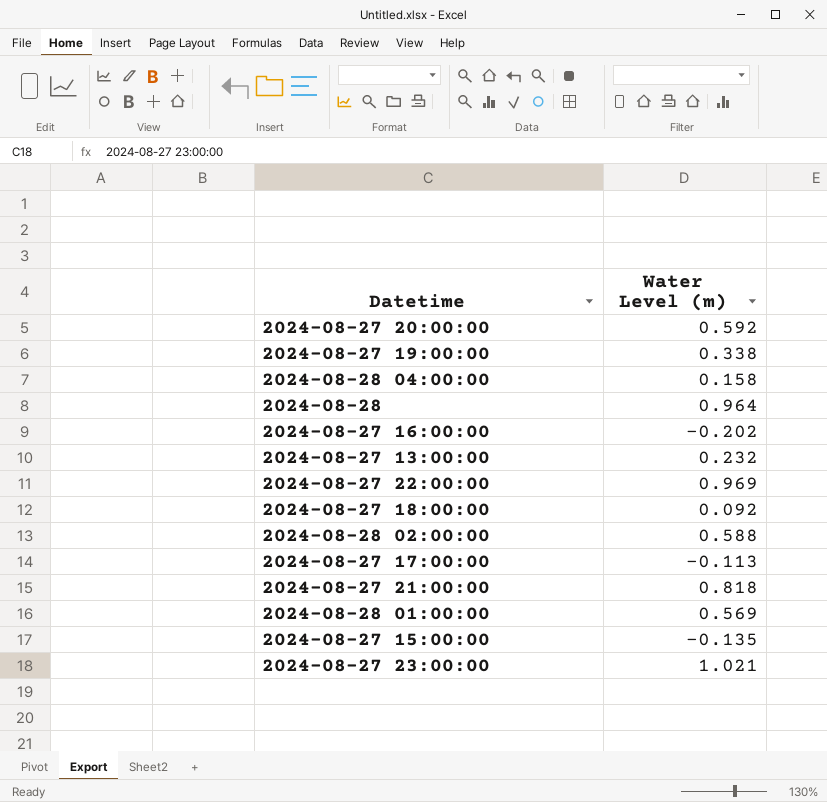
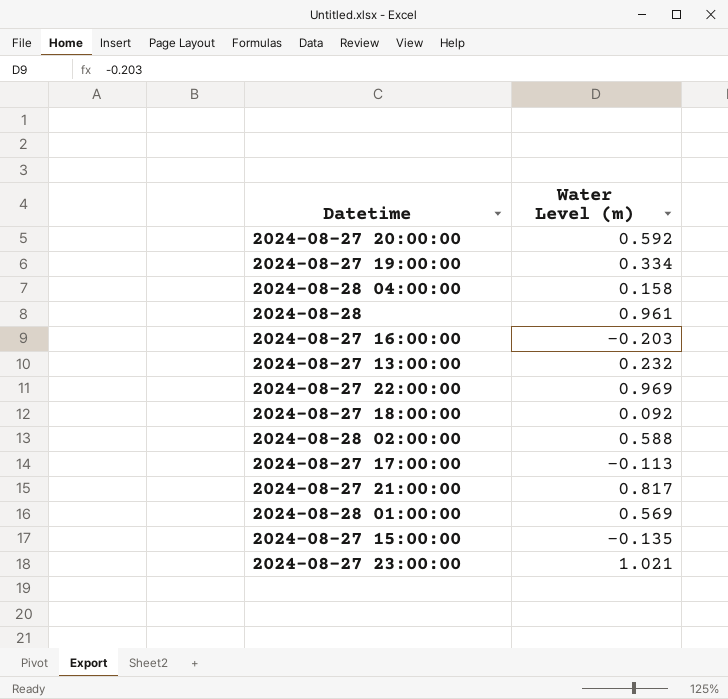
2024-08-27 19:00:00 | Water Level (m): 0.338 -> 0.334
2024-08-28 | Water Level (m): 0.964 -> 0.961
2024-08-27 16:00:00 | Water Level (m): -0.202 -> -0.203
2024-08-27 21:00:00 | Water Level (m): 0.818 -> 0.817

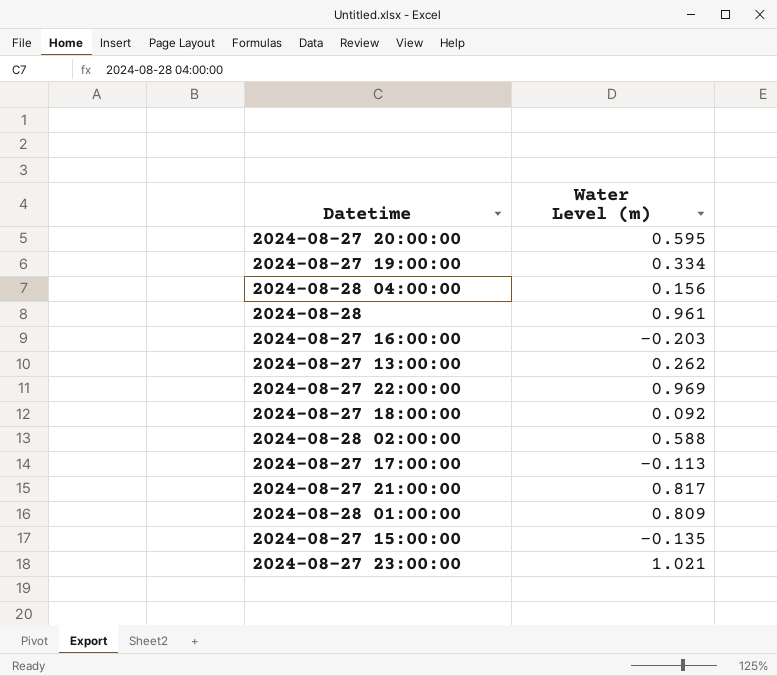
2024-08-27 20:00:00 | Water Level (m): 0.592 -> 0.595
2024-08-28 04:00:00 | Water Level (m): 0.158 -> 0.156
2024-08-27 13:00:00 | Water Level (m): 0.232 -> 0.262
2024-08-28 01:00:00 | Water Level (m): 0.569 -> 0.809

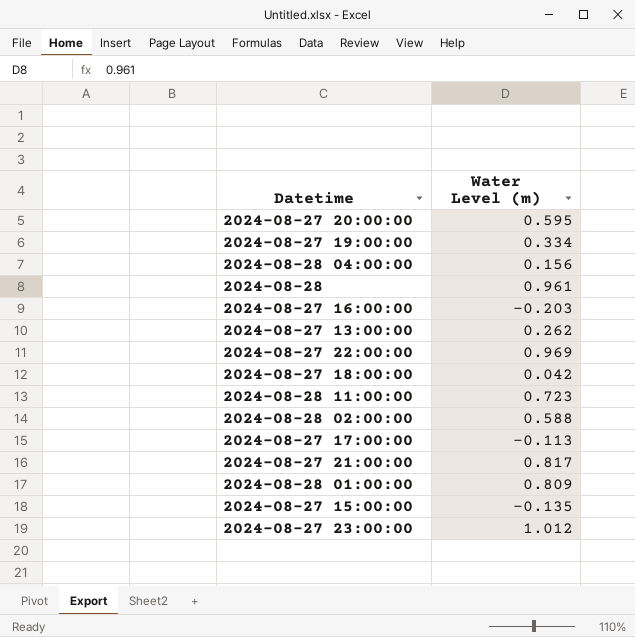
2024-08-27 18:00:00 | Water Level (m): 0.092 -> 0.042
row 2024-08-28 11:00:00: none -> 0.723
2024-08-27 23:00:00 | Water Level (m): 1.021 -> 1.012

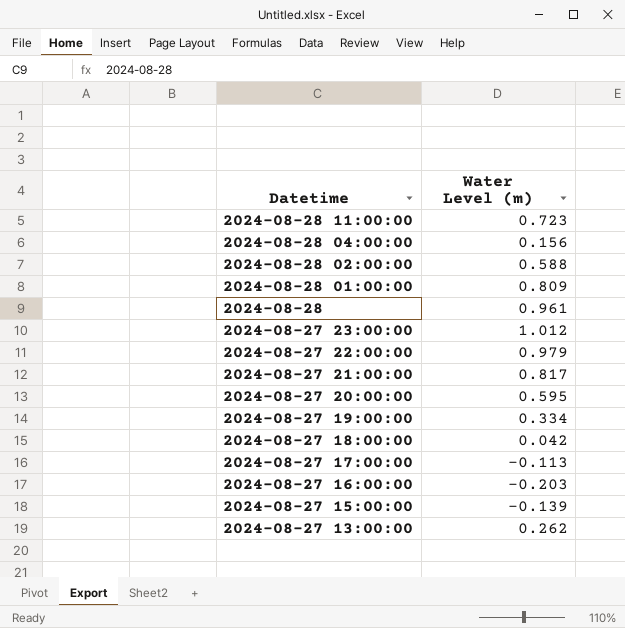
row order: none -> Datetime descending
2024-08-27 22:00:00 | Water Level (m): 0.969 -> 0.979
2024-08-27 15:00:00 | Water Level (m): -0.135 -> -0.139

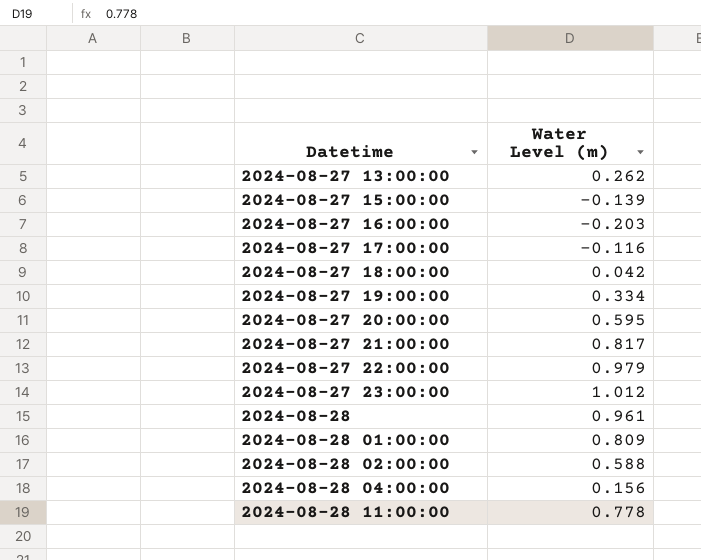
row order: Datetime descending -> Datetime ascending
2024-08-27 17:00:00 | Water Level (m): -0.113 -> -0.116
2024-08-28 11:00:00 | Water Level (m): 0.723 -> 0.778

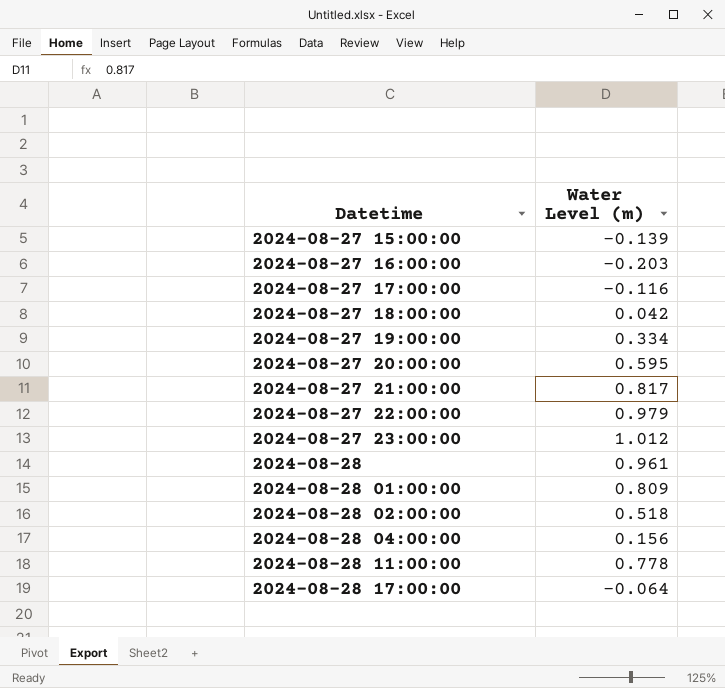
row 2024-08-27 13:00:00: 0.262 -> none
2024-08-28 02:00:00 | Water Level (m): 0.588 -> 0.518
row 2024-08-28 17:00:00: none -> -0.064

